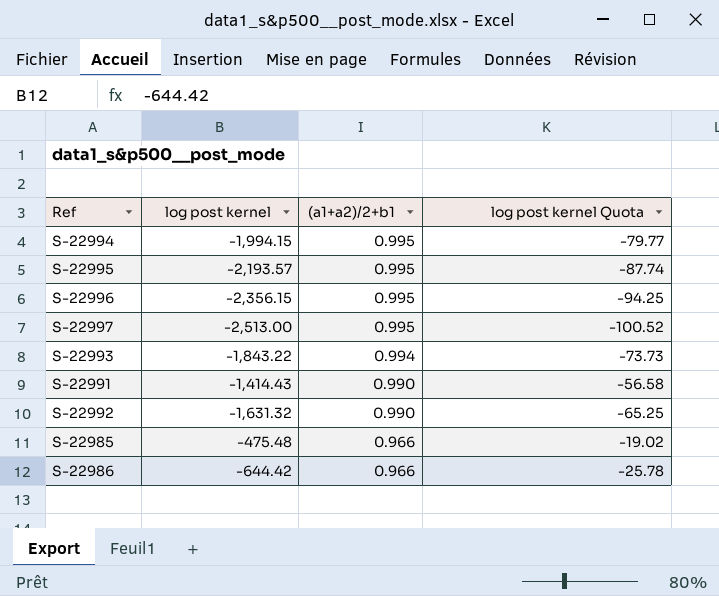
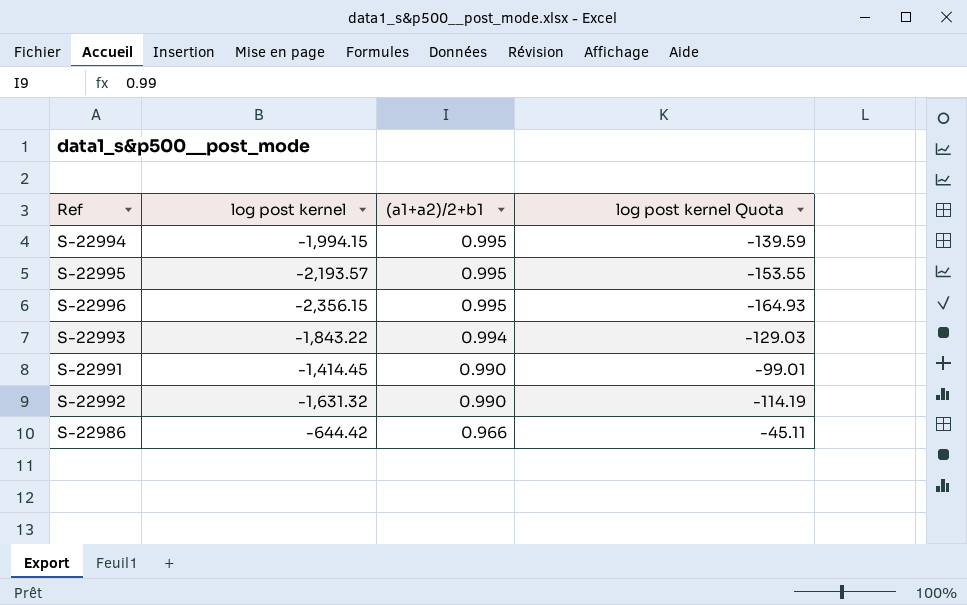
column log post kernel Quota | formula: [log post kernel] * 0.04 -> [log post kernel] * 0.07
row S-22997: -2,513.00 | 0.995 | -100.52 -> none
row S-22985: -475.48 | 0.966 | -19.02 -> none
S-22991 | log post kernel: -1,414.43 -> -1,414.45

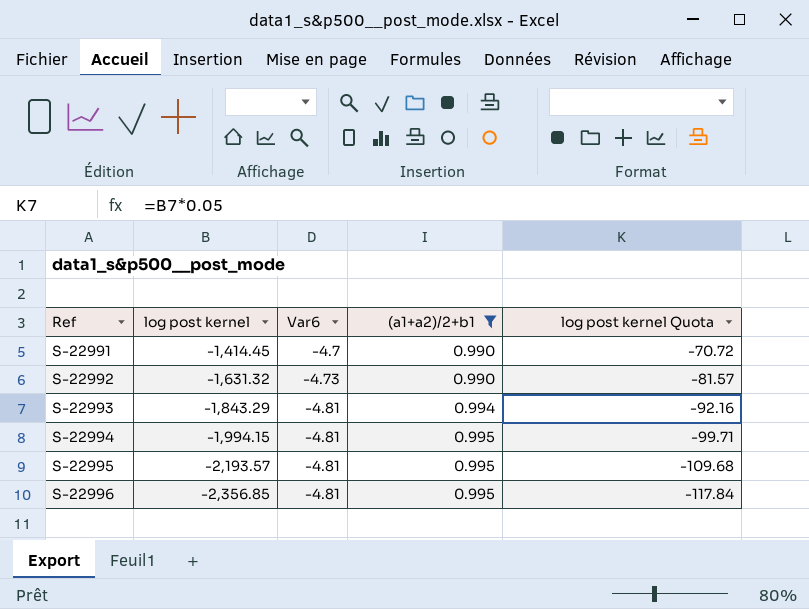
filter: none -> (a1+a2)/2+b1 != 0.966
row order: (a1+a2)/2+b1 descending -> Ref ascending
column Var6 | position: none -> 3
column log post kernel Quota | formula: [log post kernel] * 0.07 -> [log post kernel] * 0.05
S-22993 | log post kernel: -1,843.22 -> -1,843.29
S-22996 | log post kernel: -2,356.15 -> -2,356.85

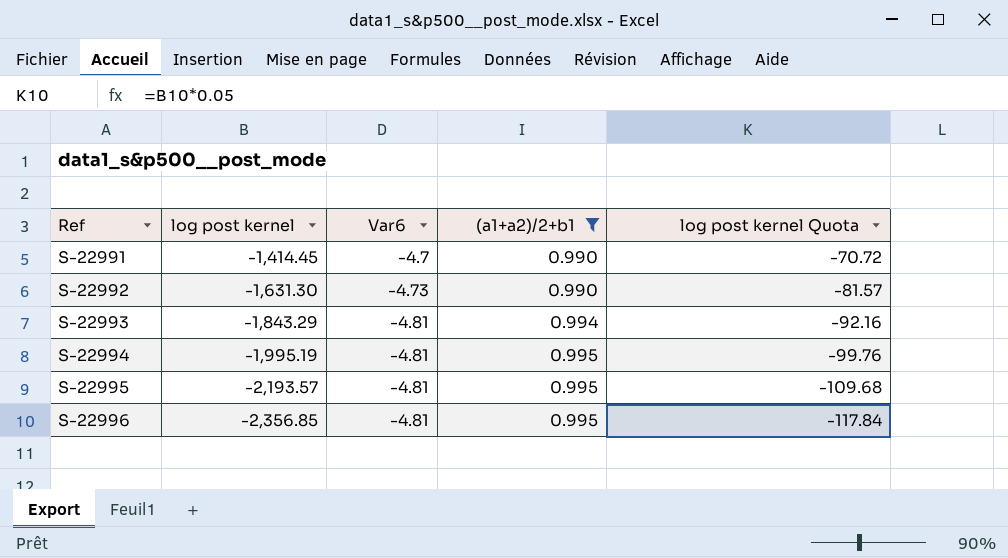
S-22992 | log post kernel: -1,631.32 -> -1,631.30
S-22994 | log post kernel: -1,994.15 -> -1,995.19
S-22994 | log post kernel Quota: -99.71 -> -99.76

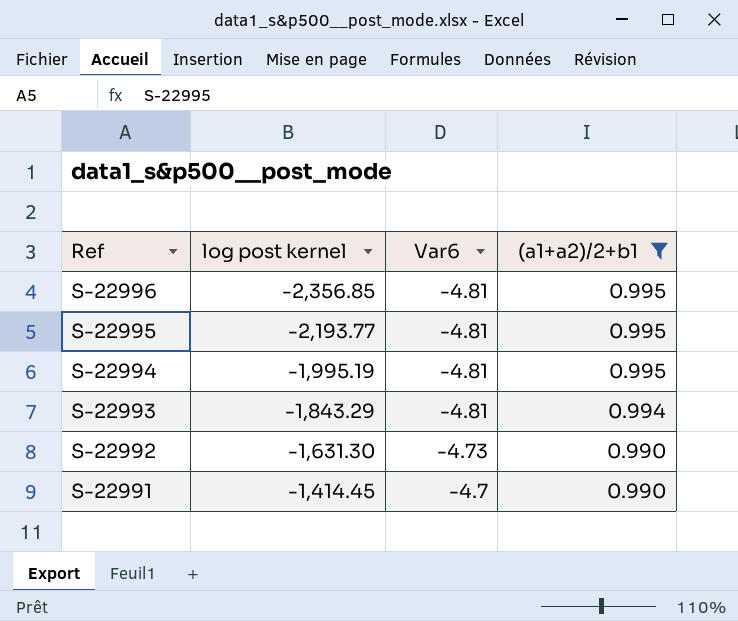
row order: Ref ascending -> Ref descending
column log post kernel Quota | formula: [log post kernel] * 0.05 -> none
S-22995 | log post kernel: -2,193.57 -> -2,193.77

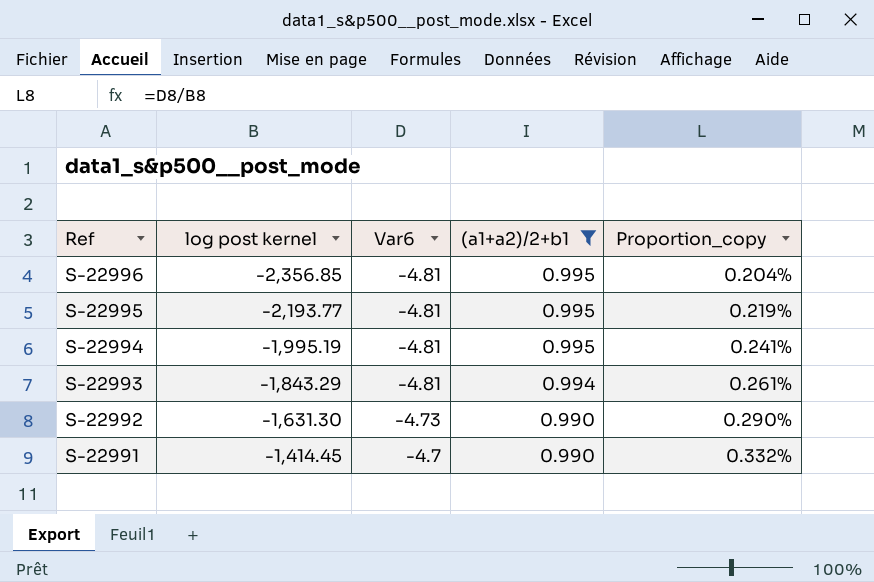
column Proportion_copy | formula: none -> [Var6] / [log post kernel]

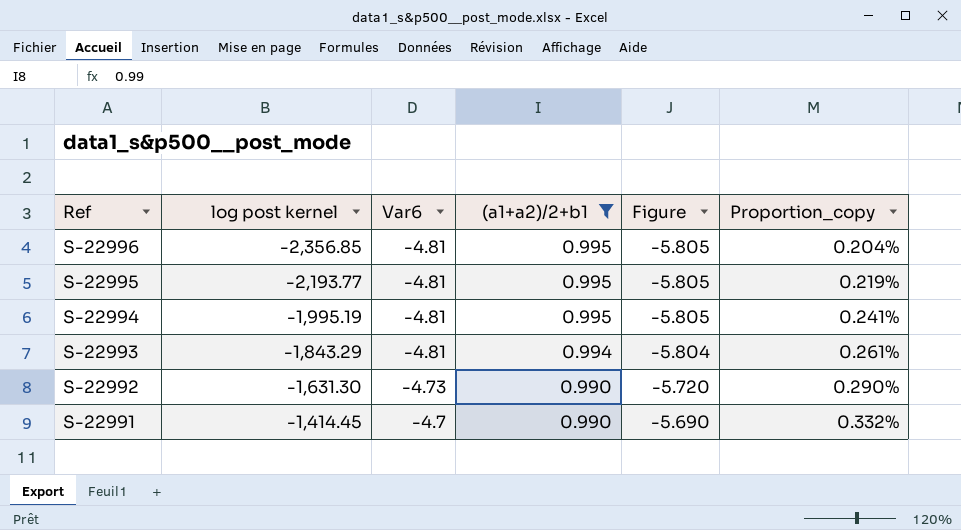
column Figure | formula: none -> [Var6] - [(a1+a2)/2+b1]

